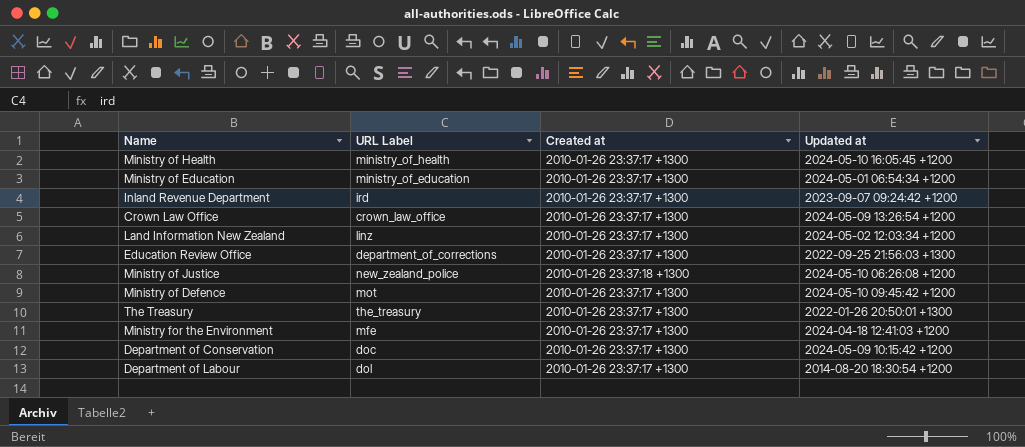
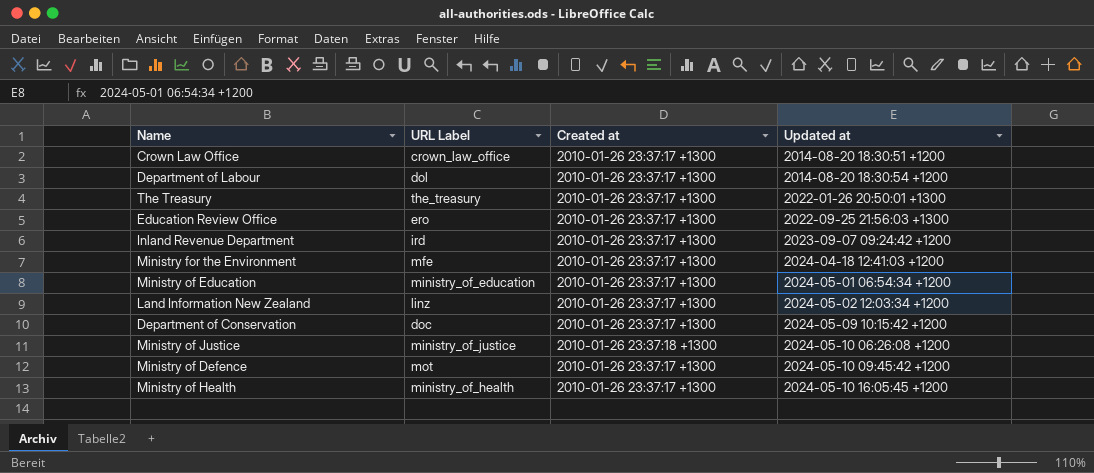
row order: none -> Updated at ascending
Crown Law Office | Updated at: 2024-05-09 13:26:54 +1200 -> 2014-08-20 18:30:51 +1200
Education Review Office | URL Label: department_of_corrections -> ero
Ministry of Justice | URL Label: new_zealand_police -> ministry_of_justice

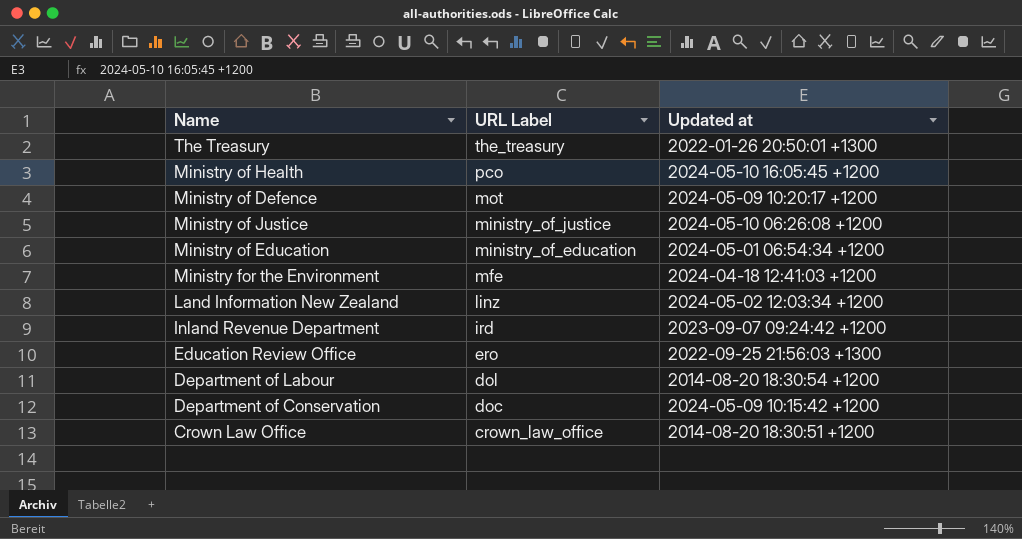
row order: Updated at ascending -> URL Label descending
column Created at | position: 3 -> none
Ministry of Health | URL Label: ministry_of_health -> pco
Ministry of Defence | Updated at: 2024-05-10 09:45:42 +1200 -> 2024-05-09 10:20:17 +1200

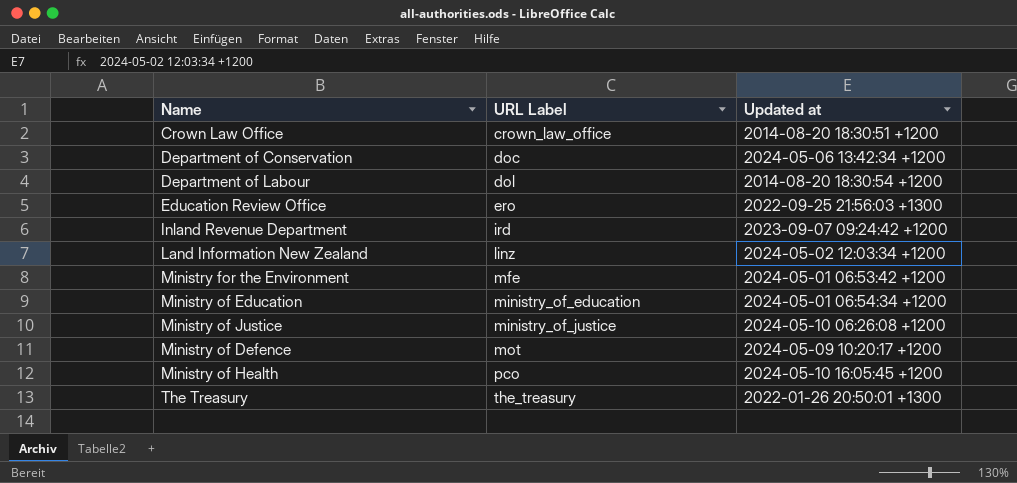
row order: URL Label descending -> URL Label ascending
Department of Conservation | Updated at: 2024-05-09 10:15:42 +1200 -> 2024-05-06 13:42:34 +1200
Ministry for the Environment | Updated at: 2024-04-18 12:41:03 +1200 -> 2024-05-01 06:53:42 +1200

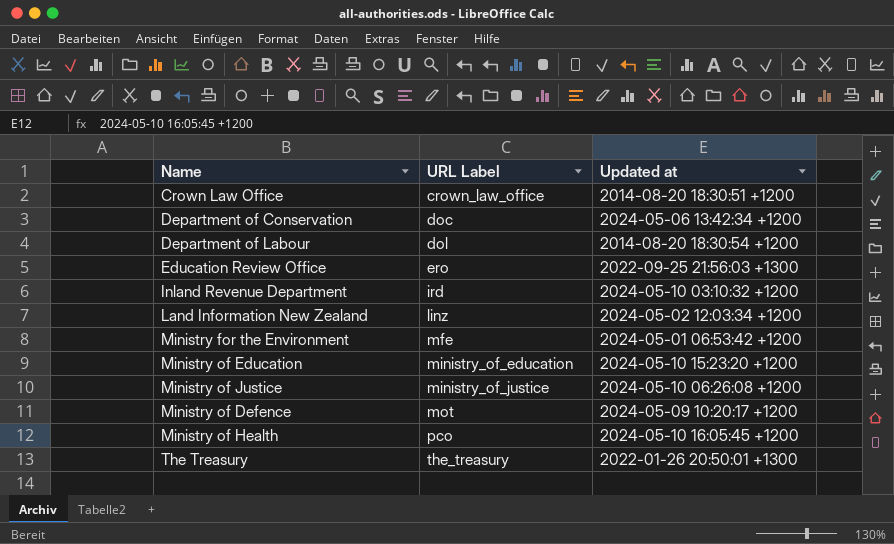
Inland Revenue Department | Updated at: 2023-09-07 09:24:42 +1200 -> 2024-05-10 03:10:32 +1200
Ministry of Education | Updated at: 2024-05-01 06:54:34 +1200 -> 2024-05-10 15:23:20 +1200

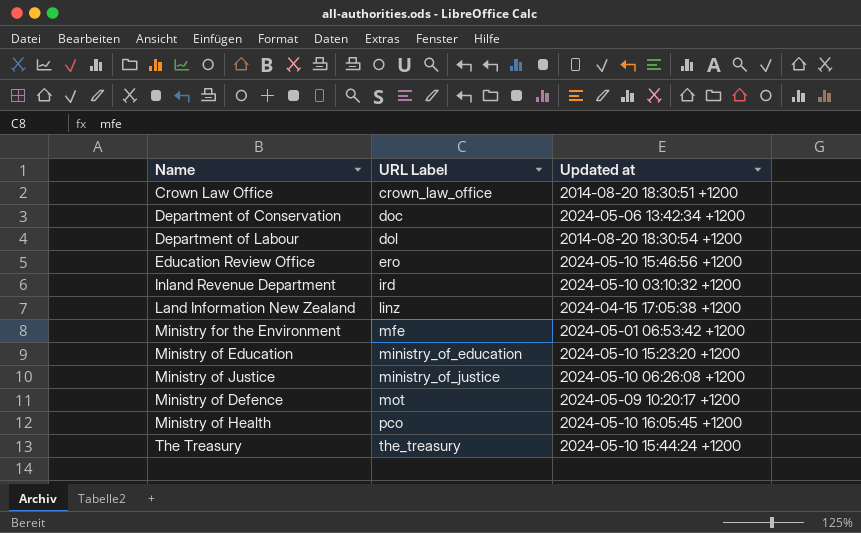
Education Review Office | Updated at: 2022-09-25 21:56:03 +1300 -> 2024-05-10 15:46:56 +1200
Land Information New Zealand | Updated at: 2024-05-02 12:03:34 +1200 -> 2024-04-15 17:05:38 +1200
The Treasury | Updated at: 2022-01-26 20:50:01 +1300 -> 2024-05-10 15:44:24 +1200

